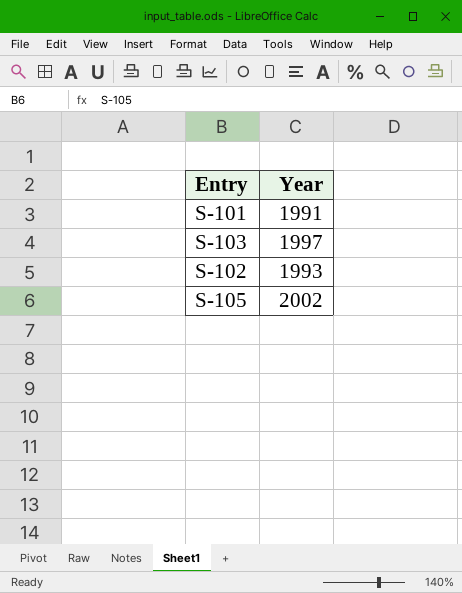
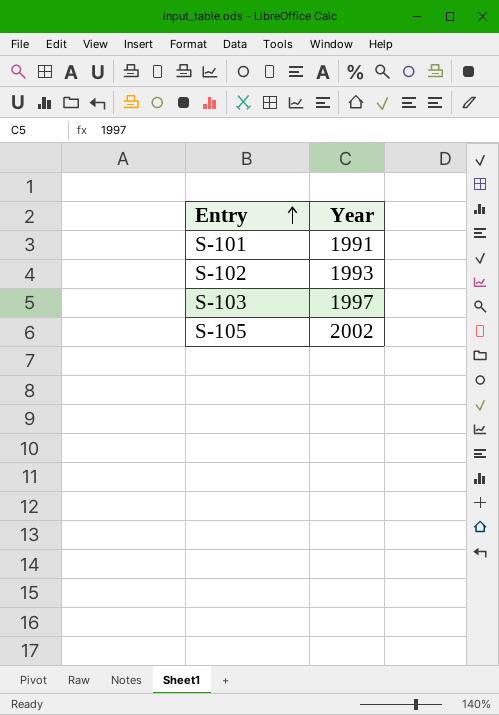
row order: none -> Entry ascending

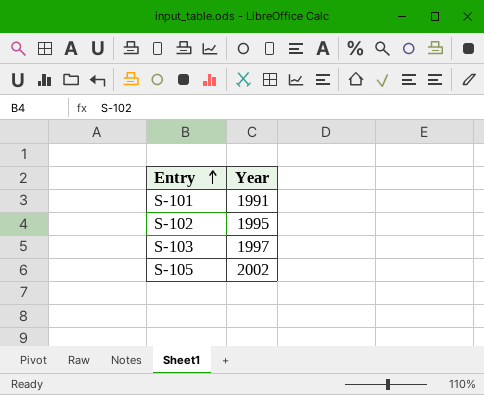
S-102 | Year: 1993 -> 1995

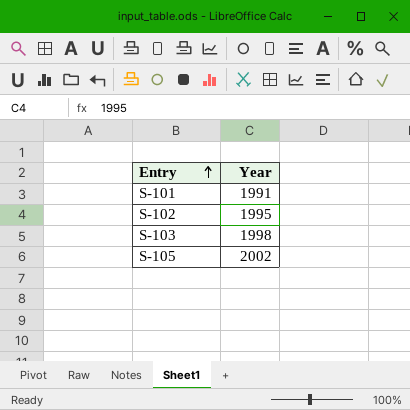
S-103 | Year: 1997 -> 1998

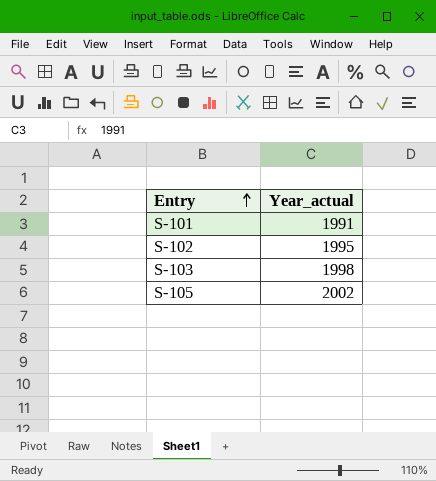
column name: Year -> Year_actual

